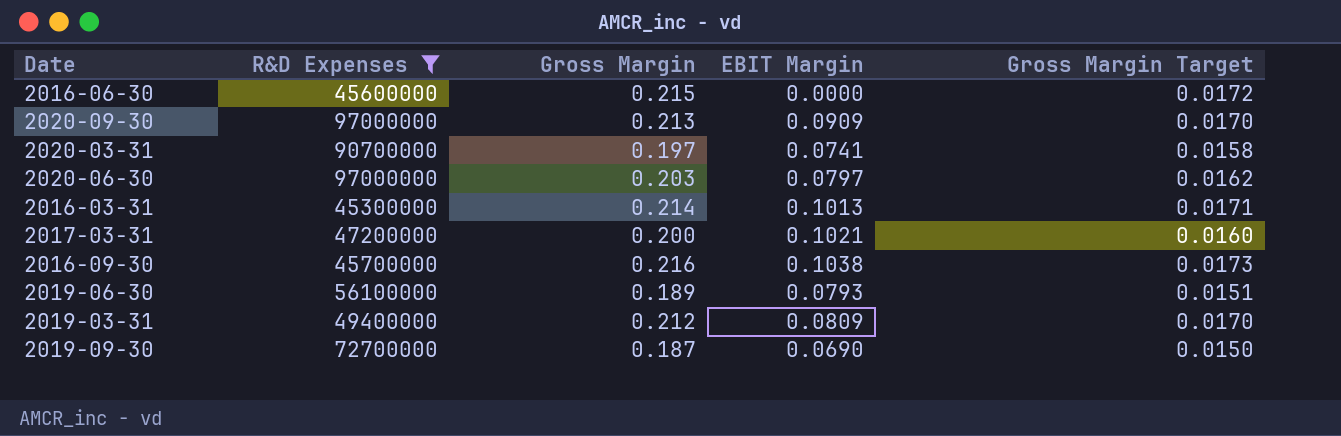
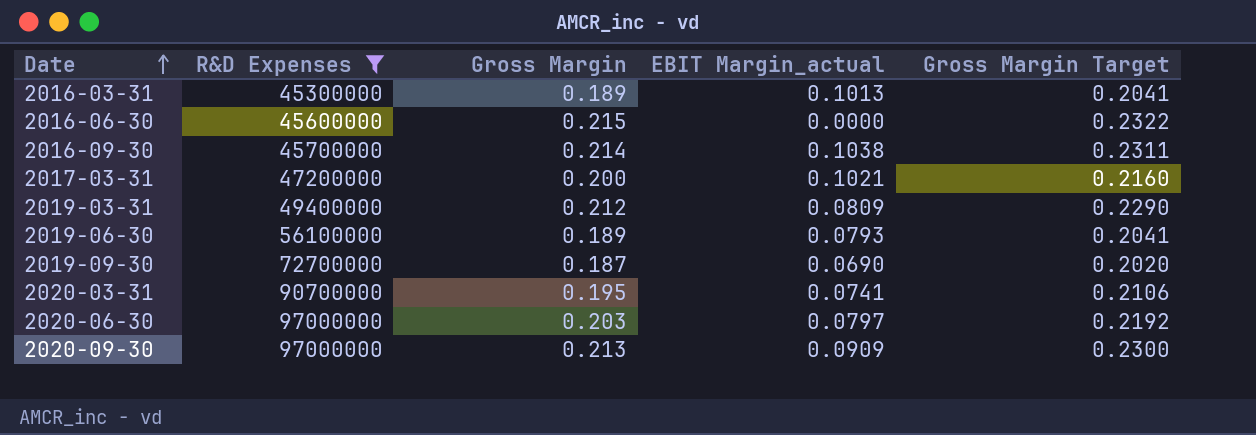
row order: none -> Date ascending
column name: EBIT Margin -> EBIT Margin_actual
column Gross Margin Target | formula: [Gross Margin] * 0.08 -> [Gross Margin] * 1.08
2016-03-31 | Gross Margin: 0.214 -> 0.189
2016-09-30 | Gross Margin: 0.216 -> 0.214
2020-03-31 | Gross Margin: 0.197 -> 0.195

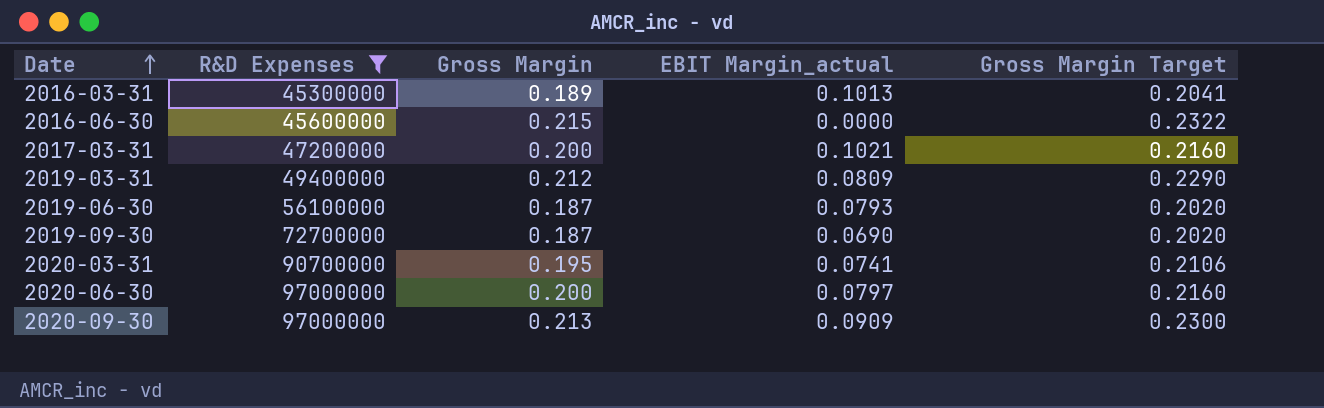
row 2016-09-30: 45700000 | 0.214 | 0.1038 | 0.2311 -> none
2019-06-30 | Gross Margin: 0.189 -> 0.187
2019-06-30 | Gross Margin Target: 0.2041 -> 0.2020
2020-06-30 | Gross Margin: 0.203 -> 0.200
2020-06-30 | Gross Margin Target: 0.2192 -> 0.2160

